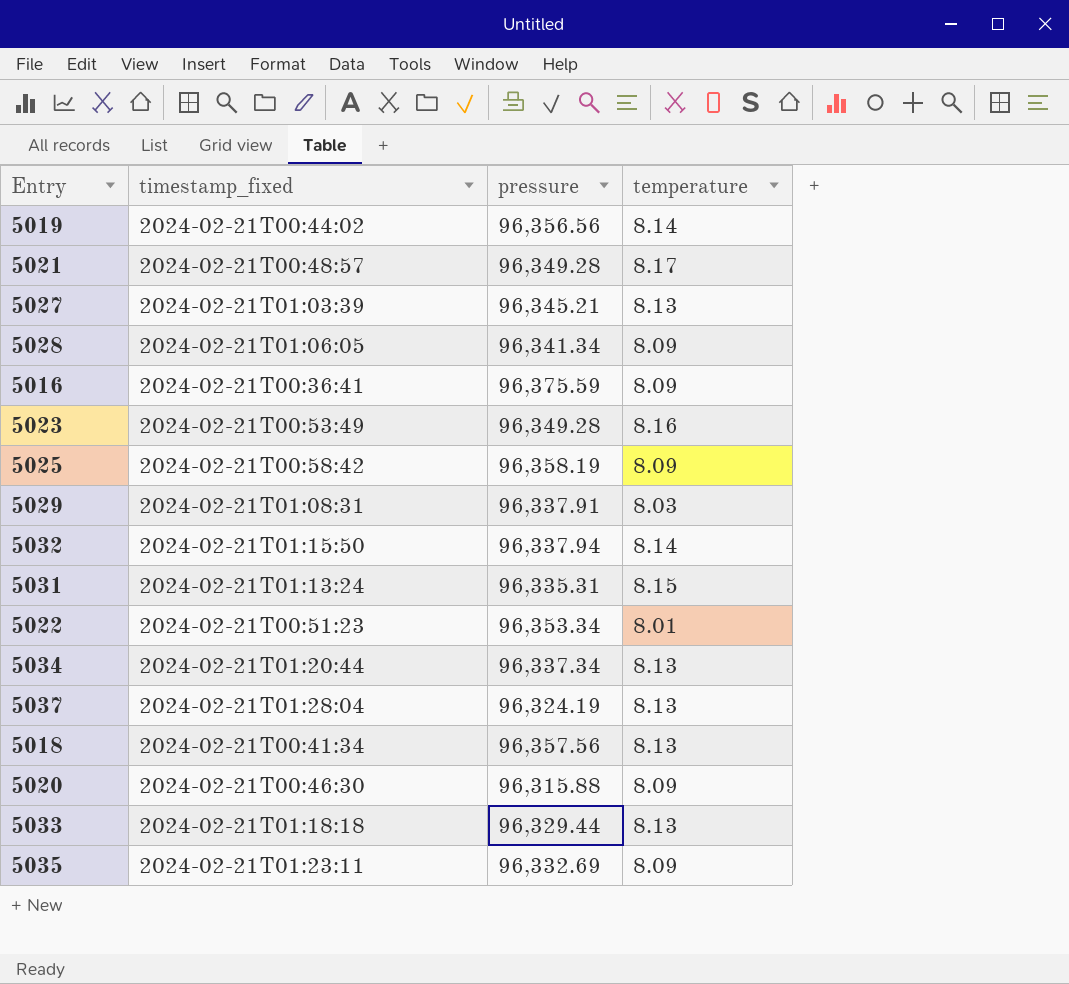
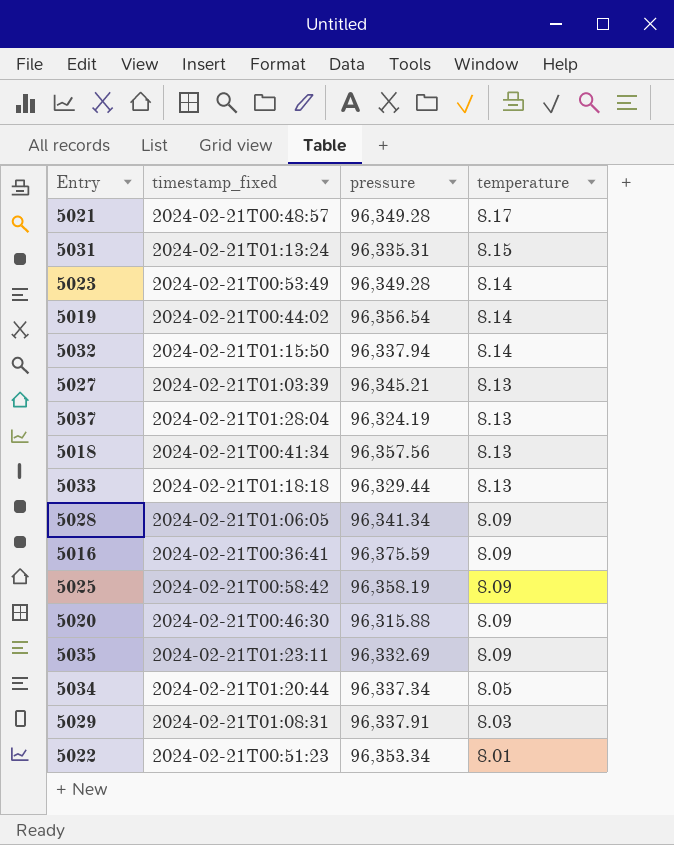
row order: none -> temperature descending
5023 | temperature: 8.16 -> 8.14
5019 | pressure: 96,356.56 -> 96,356.54
5034 | temperature: 8.13 -> 8.05

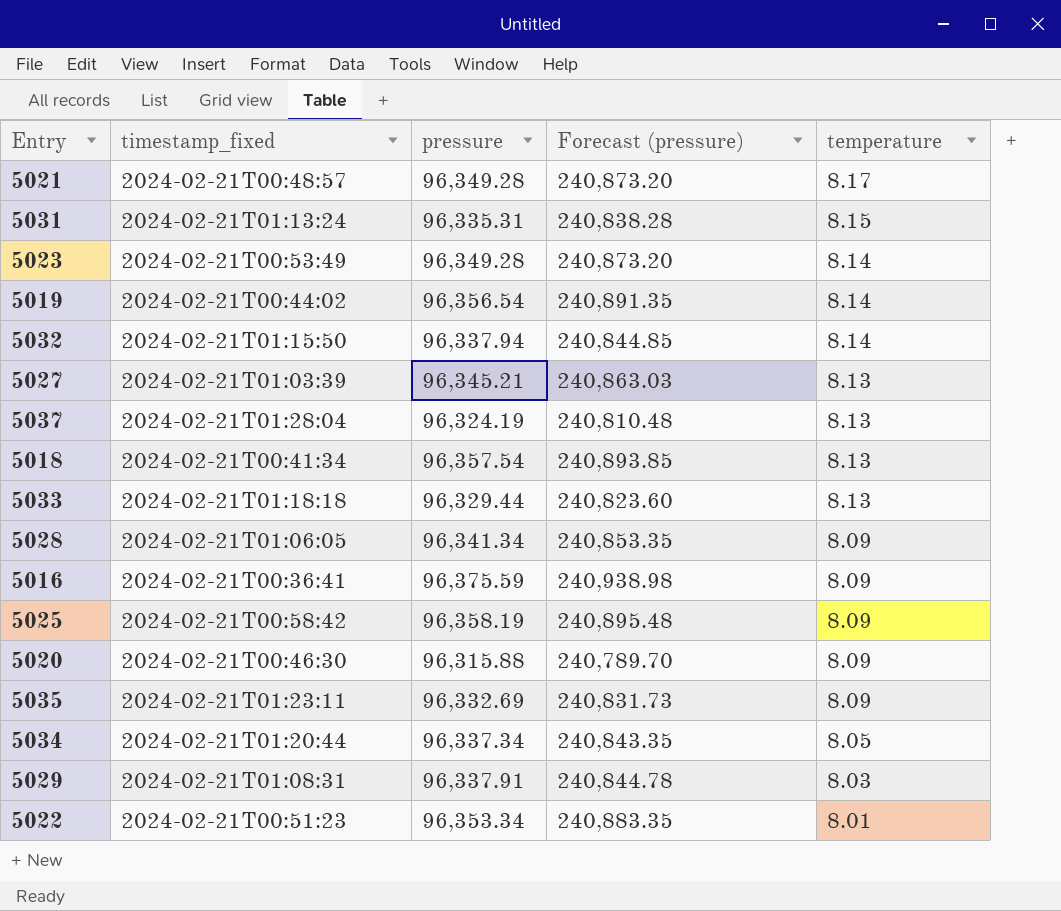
column Forecast (pressure) | formula: none -> [pressure] * 2.5
5018 | pressure: 96,357.56 -> 96,357.54

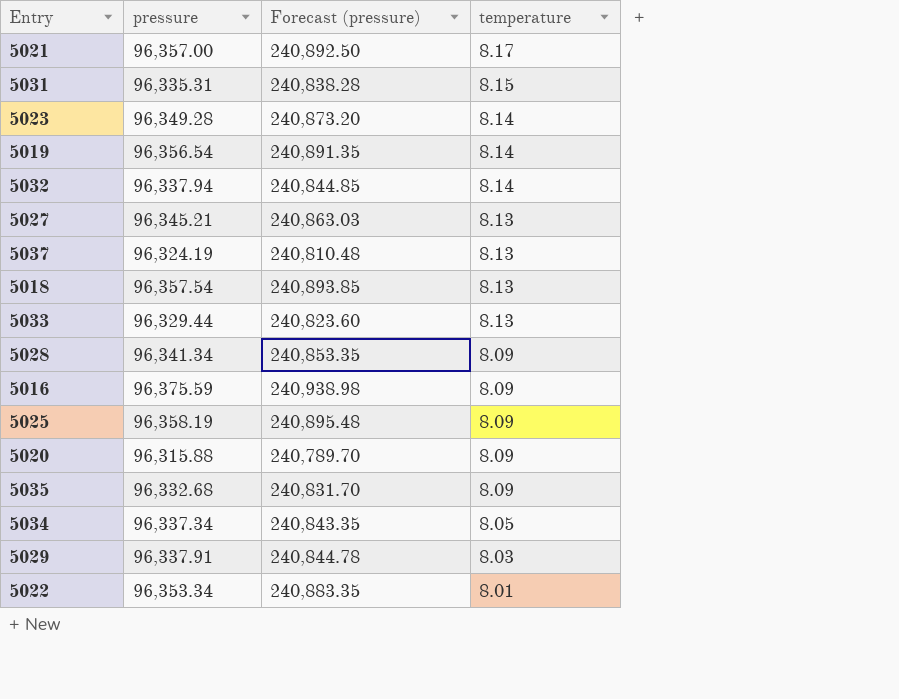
column timestamp_fixed | position: 2 -> none
5021 | pressure: 96,349.28 -> 96,357.00
5021 | Forecast (pressure): 240,873.20 -> 240,892.50
5035 | pressure: 96,332.69 -> 96,332.68
5035 | Forecast (pressure): 240,831.73 -> 240,831.70

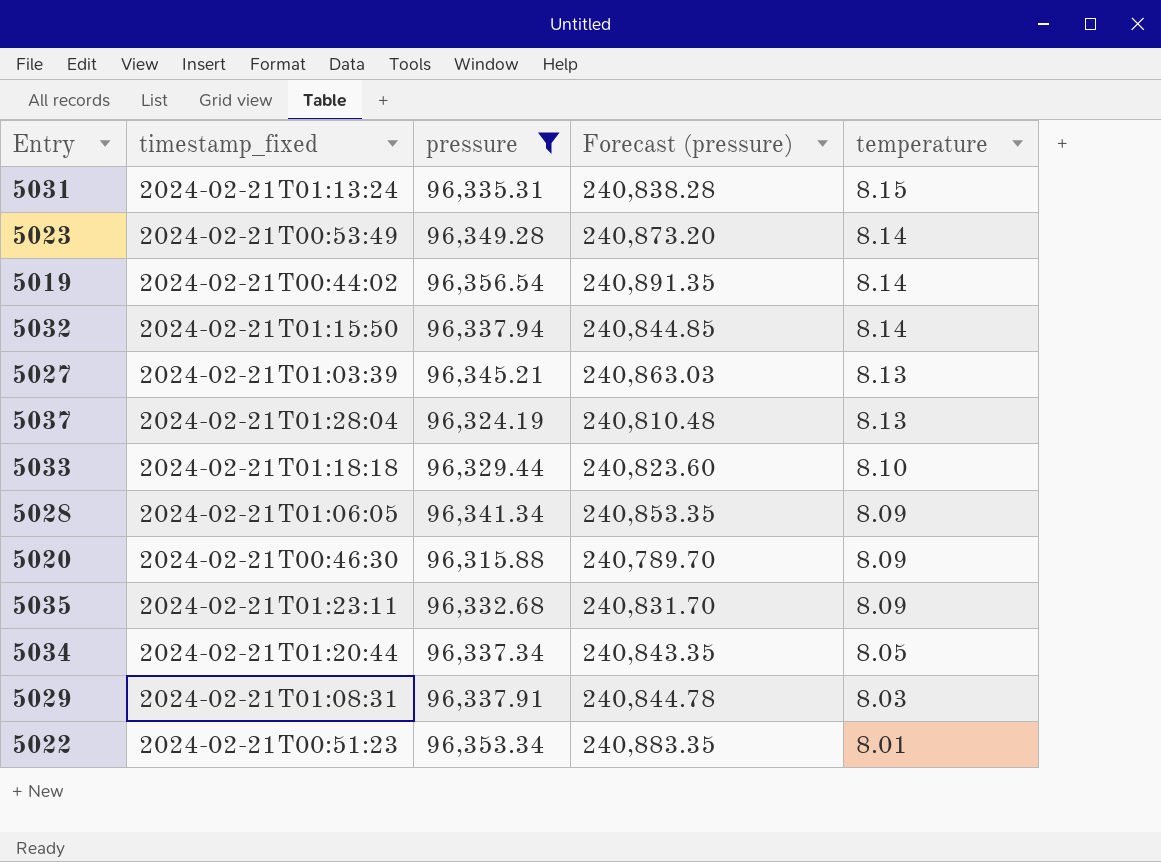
filter: none -> pressure <= 96,356.54
column timestamp_fixed | position: none -> 2
5033 | temperature: 8.13 -> 8.10

